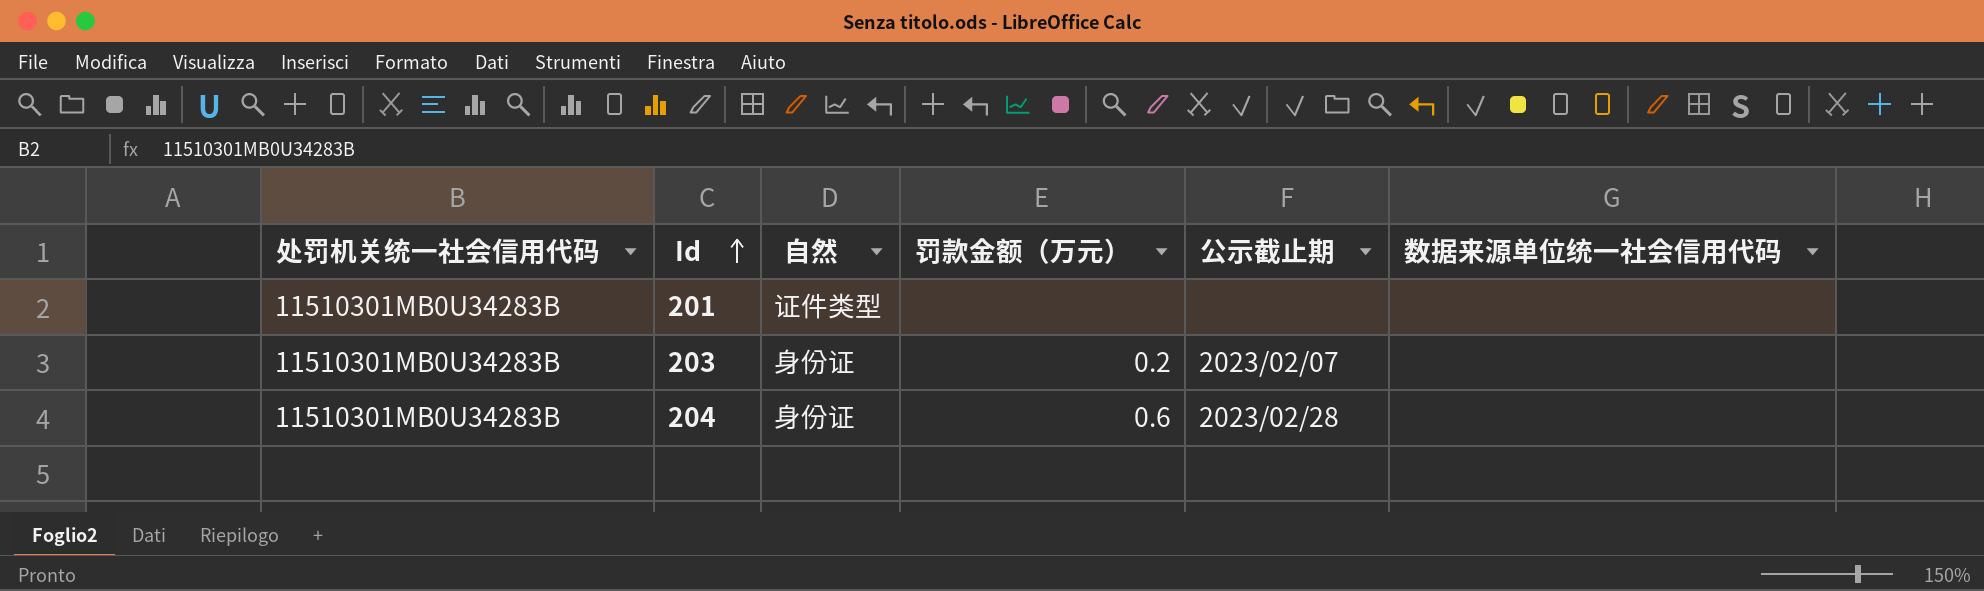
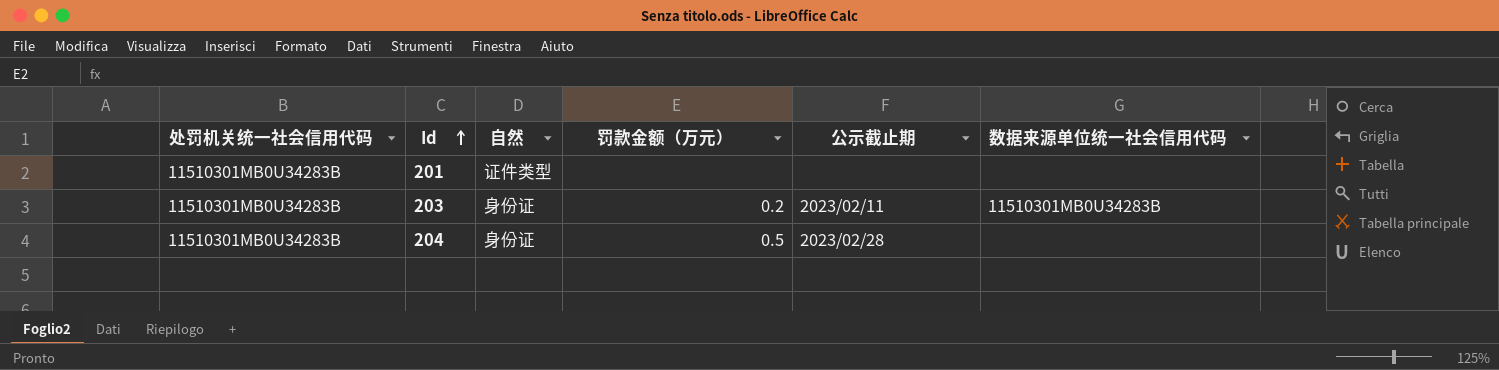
203 | 公示截止期: 2023/02/07 -> 2023/02/11
203 | 数据来源单位统一社会信用代码: none -> 11510301MB0U34283B
204 | 罚款金额（万元）: 0.6 -> 0.5

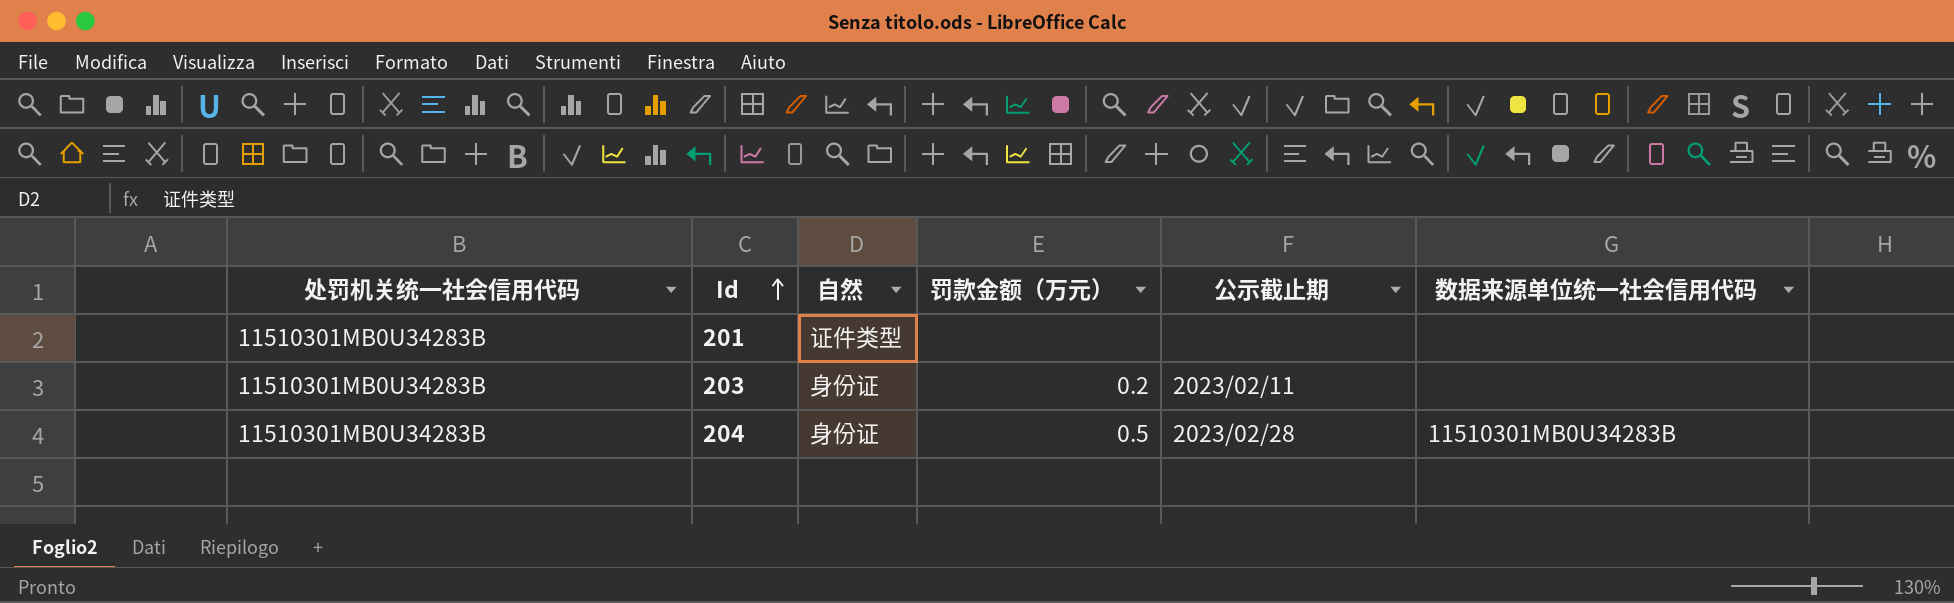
203 | 数据来源单位统一社会信用代码: 11510301MB0U34283B -> none
204 | 数据来源单位统一社会信用代码: none -> 11510301MB0U34283B

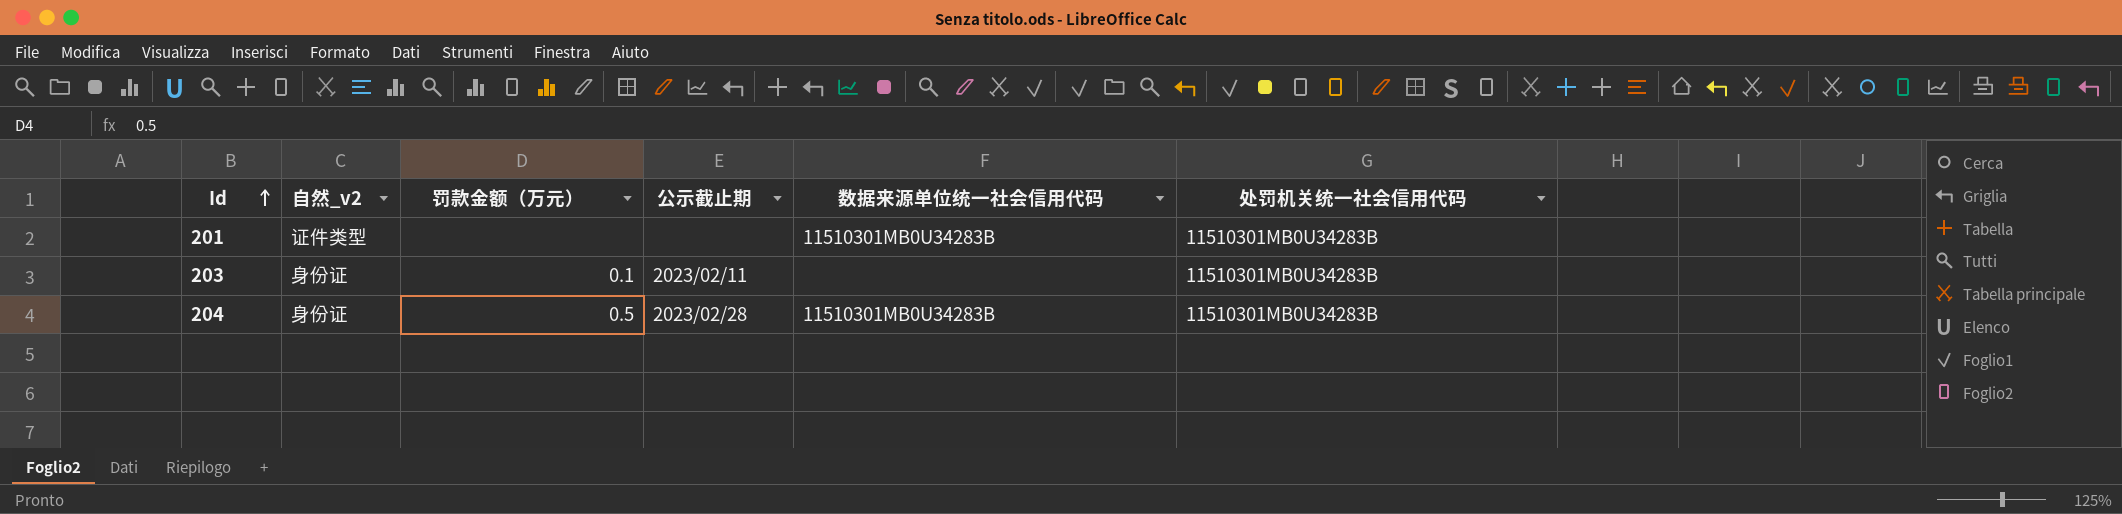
column name: 自然 -> 自然_v2
column 处罚机关统一社会信用代码 | position: 1 -> 6
201 | 数据来源单位统一社会信用代码: none -> 11510301MB0U34283B
203 | 罚款金额（万元）: 0.2 -> 0.1

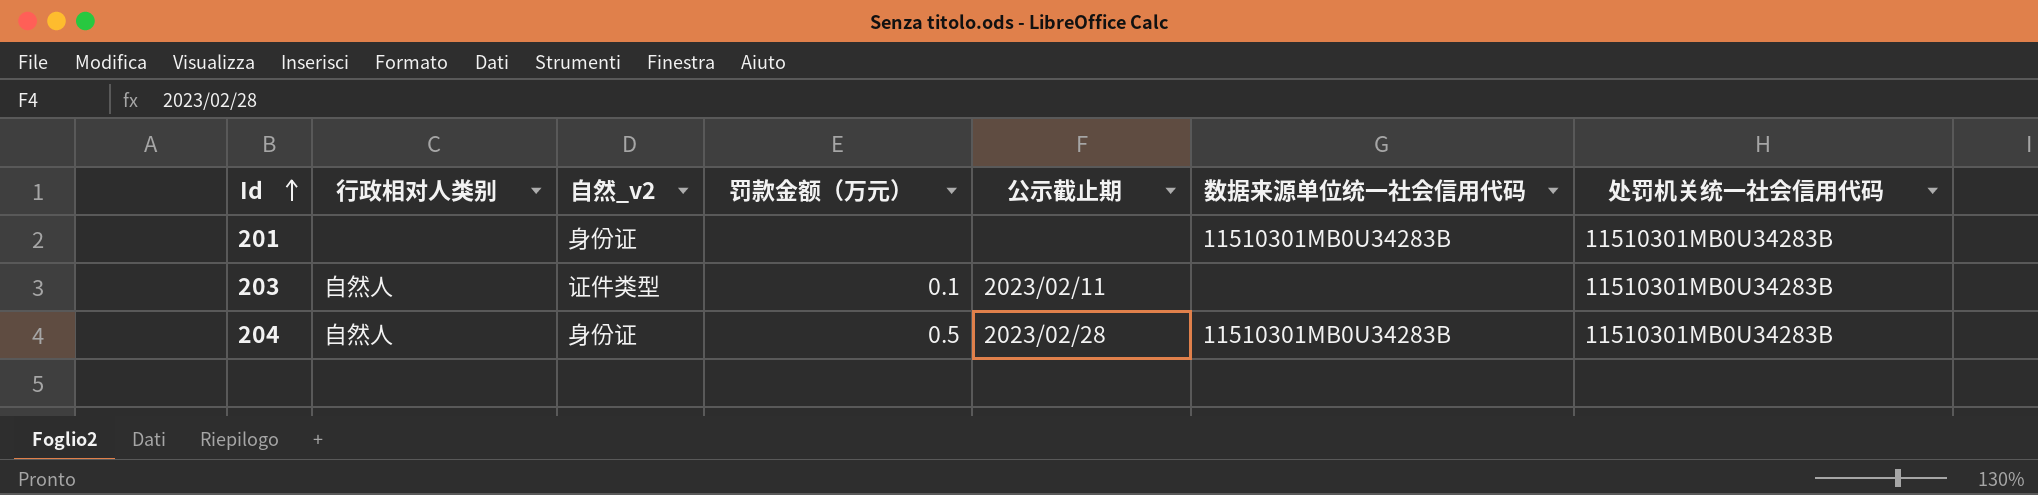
column 行政相对人类别 | position: none -> 2
201 | 自然_v2: 证件类型 -> 身份证
203 | 自然_v2: 身份证 -> 证件类型

